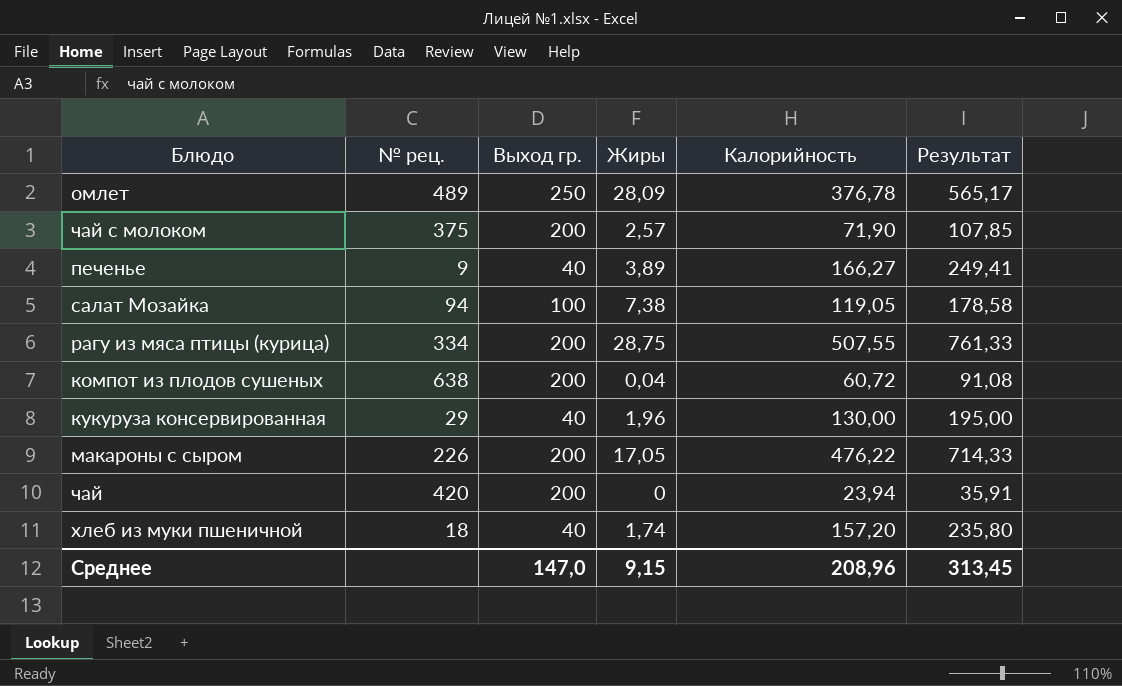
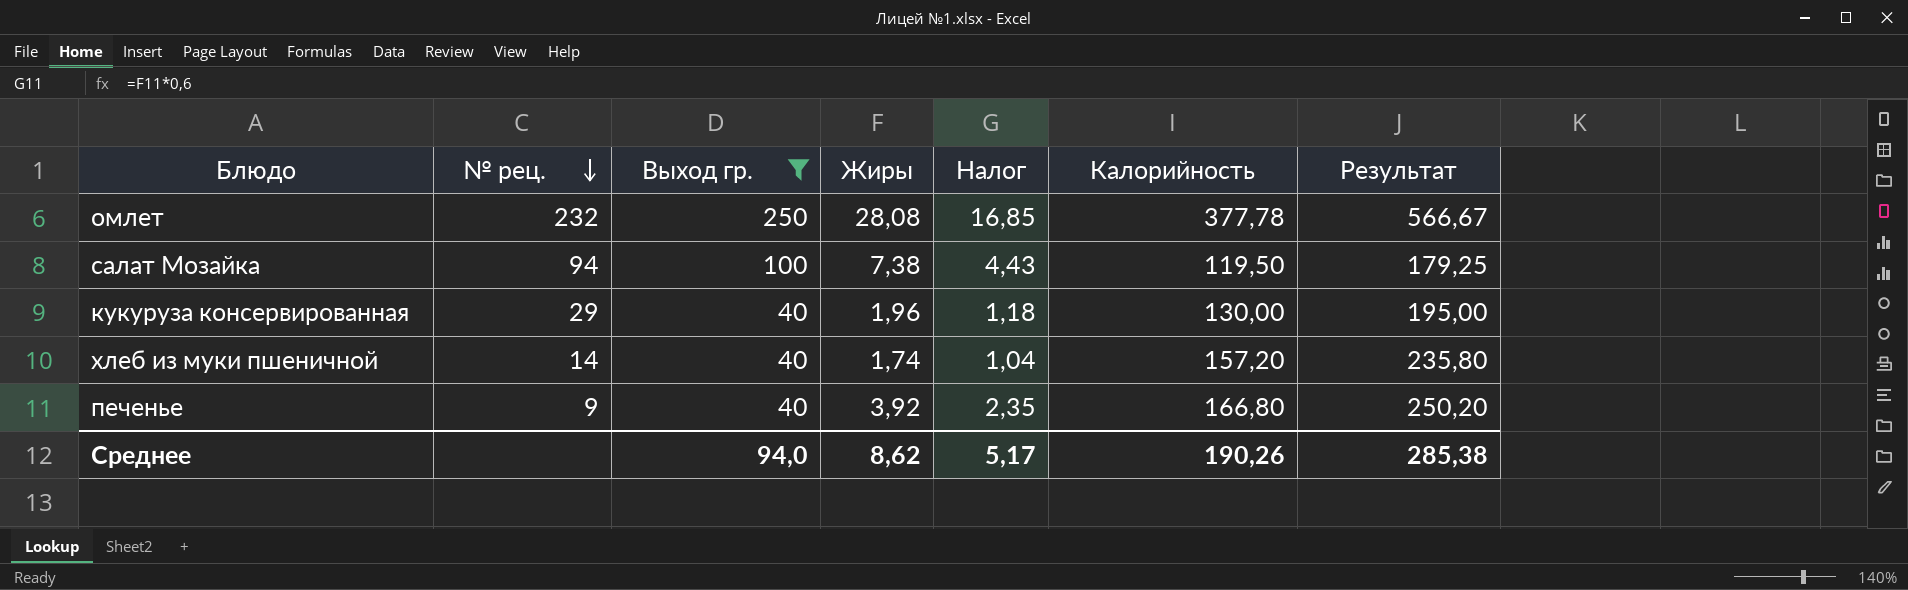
filter: none -> Выход гр. != 200
row order: none -> № рец. descending
column Налог | formula: none -> [Жиры] * 0,6
омлет | № рец.: 489 -> 232
омлет | Жиры: 28,09 -> 28,08
омлет | Калорийность: 376,78 -> 377,78
омлет | Результат: 565,17 -> 566,67
салат Мозайка | Калорийность: 119,05 -> 119,50
салат Мозайка | Результат: 178,58 -> 179,25
хлеб из муки пшеничной | № рец.: 18 -> 14
печенье | Жиры: 3,89 -> 3,92
печенье | Калорийность: 166,27 -> 166,80
печенье | Результат: 249,41 -> 250,20
Среднее | Выход гр.: 147,0 -> 94,0
Среднее | Жиры: 9,15 -> 8,62
Среднее | Калорийность: 208,96 -> 190,26
Среднее | Результат: 313,45 -> 285,38

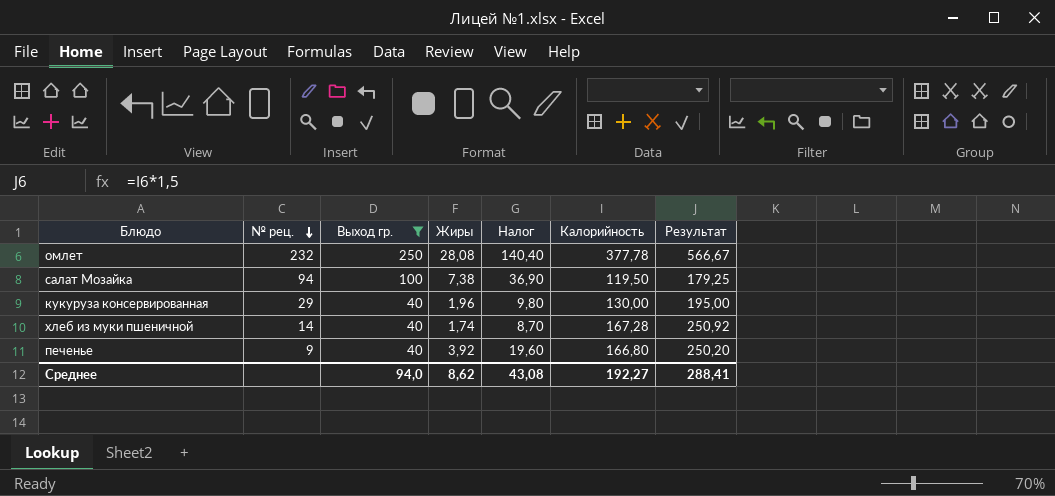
column Налог | formula: [Жиры] * 0,6 -> [Жиры] * 5
хлеб из муки пшеничной | Калорийность: 157,20 -> 167,28
хлеб из муки пшеничной | Результат: 235,80 -> 250,92
Среднее | Налог: 5,17 -> 43,08
Среднее | Калорийность: 190,26 -> 192,27
Среднее | Результат: 285,38 -> 288,41

